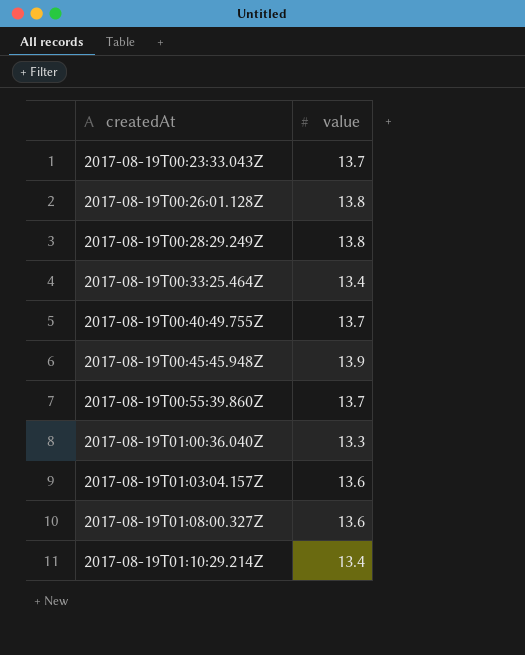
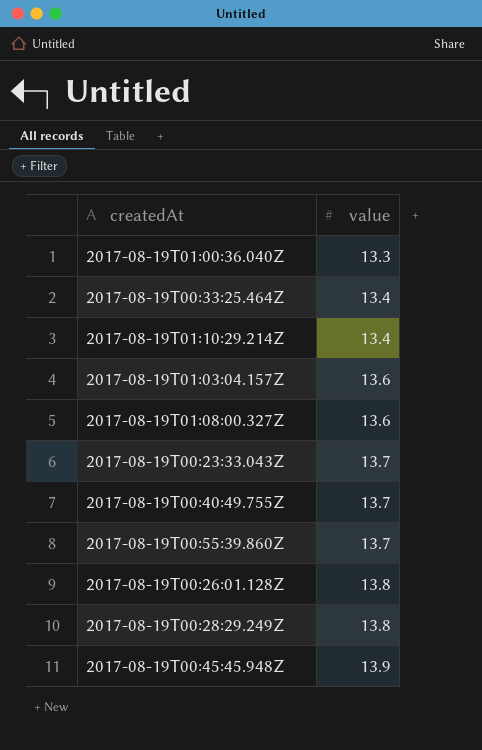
row order: createdAt ascending -> value ascending

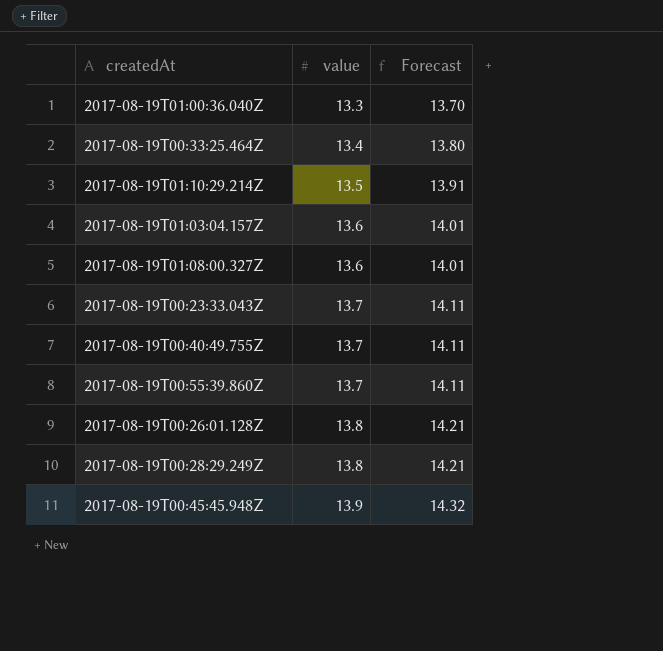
column Forecast | formula: none -> [value] * 1.03
2017-08-19T01:10:29.214Z | value: 13.4 -> 13.5

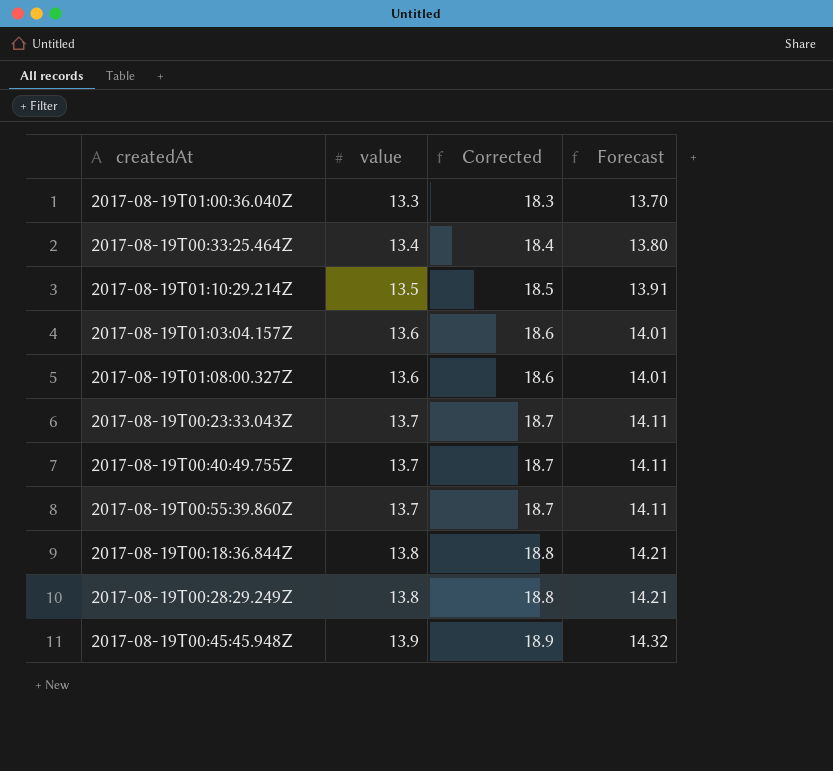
column Corrected | formula: none -> [value] + 5
row 2017-08-19T00:26:01.128Z: 13.8 | 14.21 -> none
row 2017-08-19T00:18:36.844Z: none -> 13.8 | 18.8 | 14.21

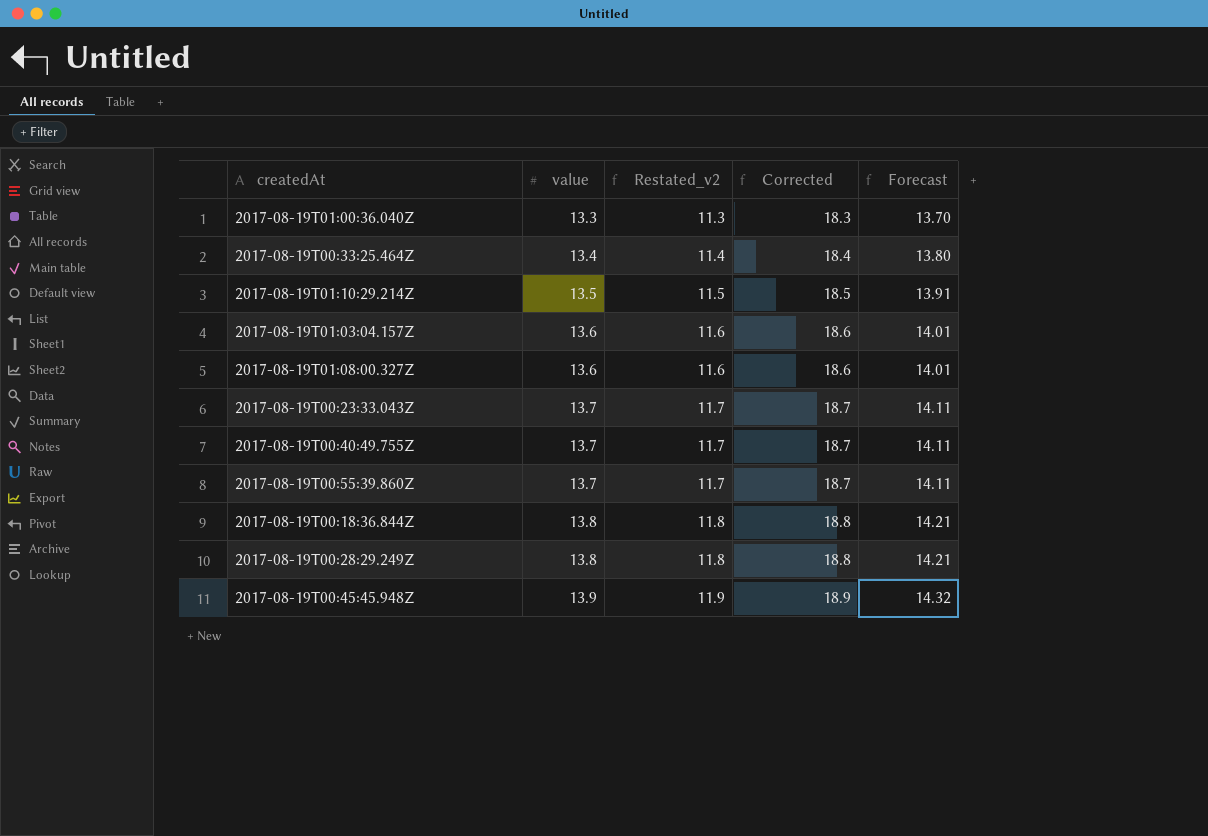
column Restated_v2 | formula: none -> [value] - 2

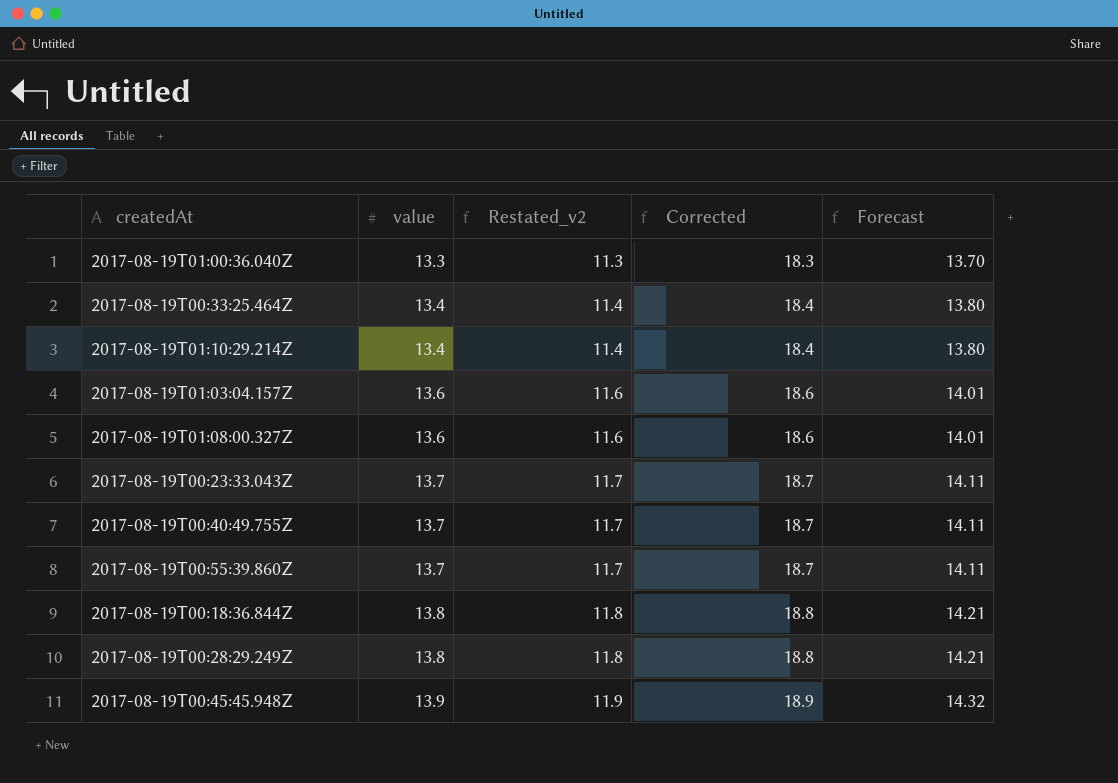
2017-08-19T01:10:29.214Z | value: 13.5 -> 13.4
2017-08-19T01:10:29.214Z | Restated_v2: 11.5 -> 11.4
2017-08-19T01:10:29.214Z | Corrected: 18.5 -> 18.4
2017-08-19T01:10:29.214Z | Forecast: 13.91 -> 13.80

